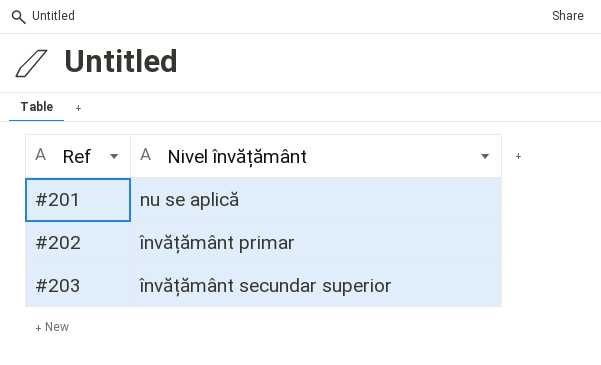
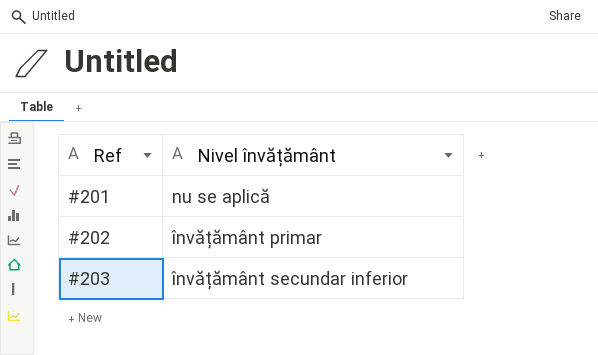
#203 | Nivel învățământ: învățământ secundar superior -> învățământ secundar inferior

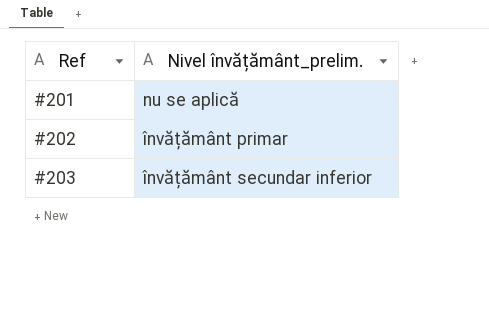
column name: Nivel învățământ -> Nivel învățământ_prelim.

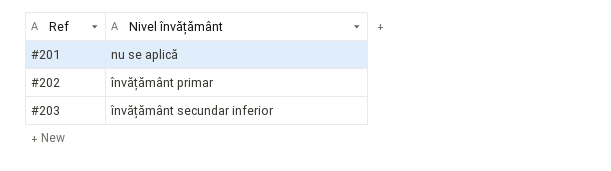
column name: Nivel învățământ_prelim. -> Nivel învățământ

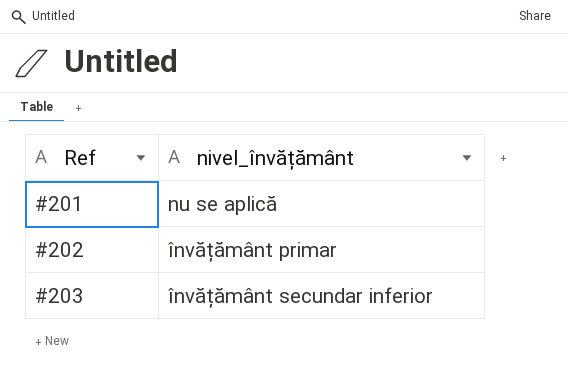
column name: Nivel învățământ -> nivel_învățământ

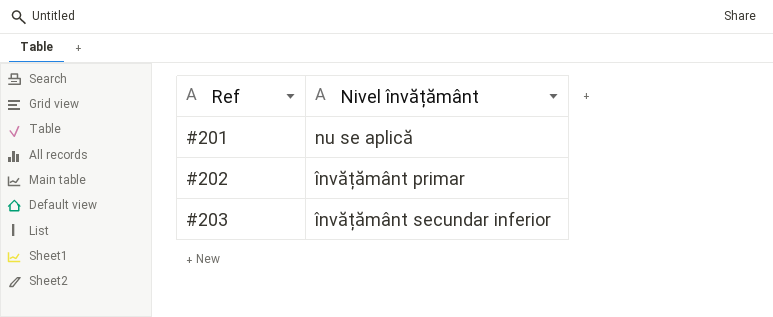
column name: nivel_învățământ -> Nivel învățământ

